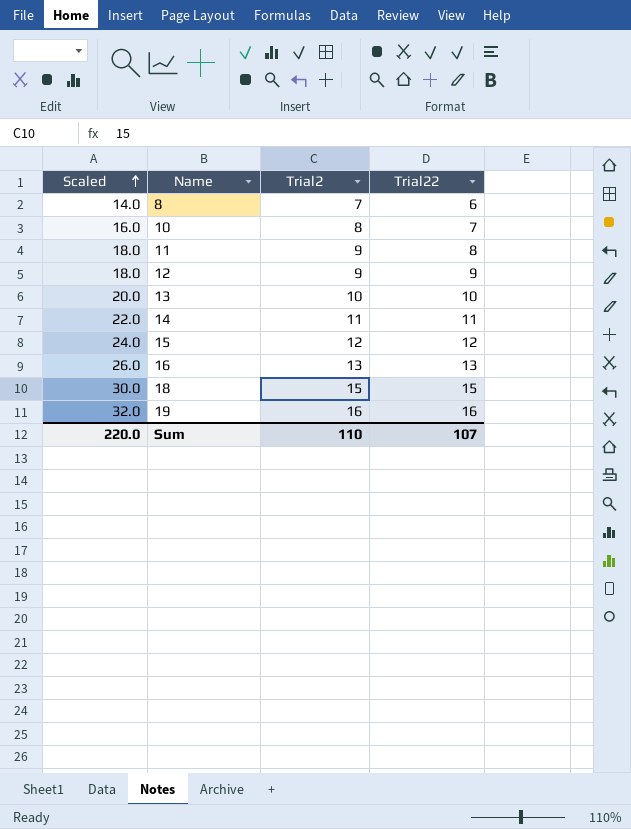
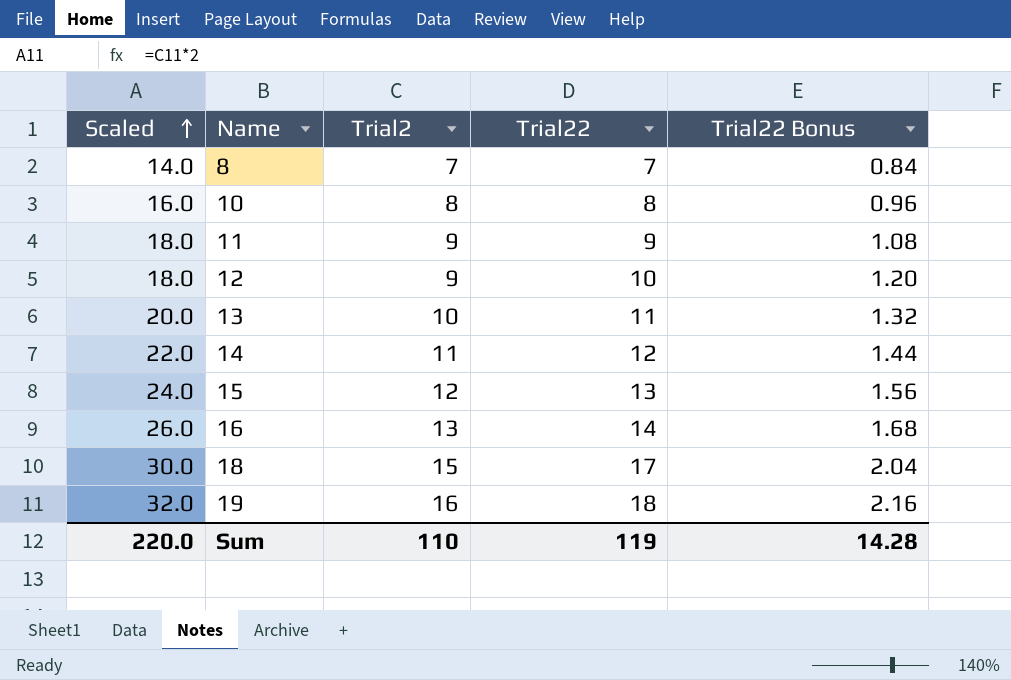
column Trial22 Bonus | formula: none -> [Trial22] * 0.12
8 | Trial22: 6 -> 7
10 | Trial22: 7 -> 8
11 | Trial22: 8 -> 9
12 | Trial22: 9 -> 10
13 | Trial22: 10 -> 11
14 | Trial22: 11 -> 12
15 | Trial22: 12 -> 13
16 | Trial22: 13 -> 14
18 | Trial22: 15 -> 17
19 | Trial22: 16 -> 18
Sum | Trial22: 107 -> 119

